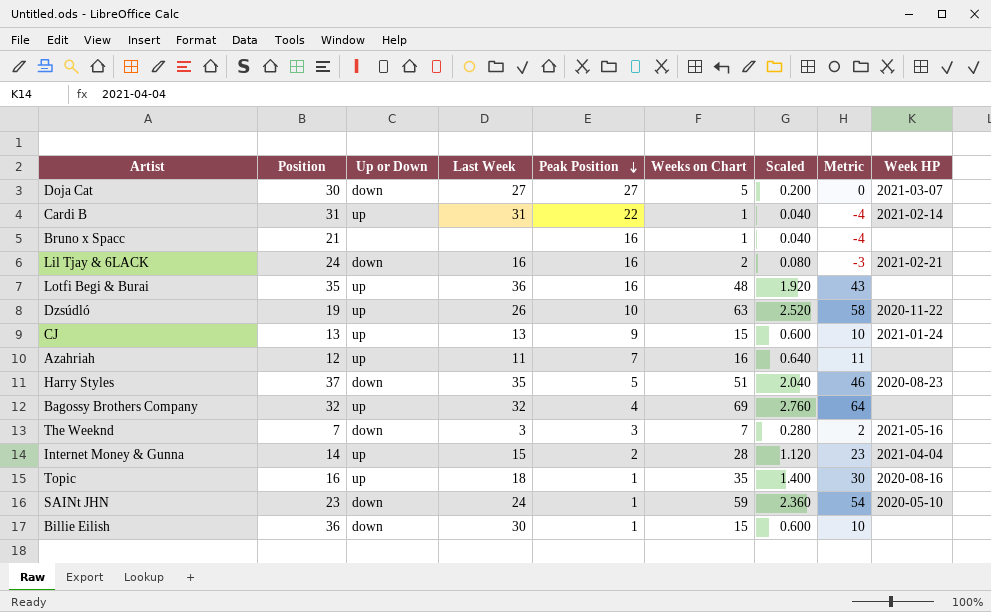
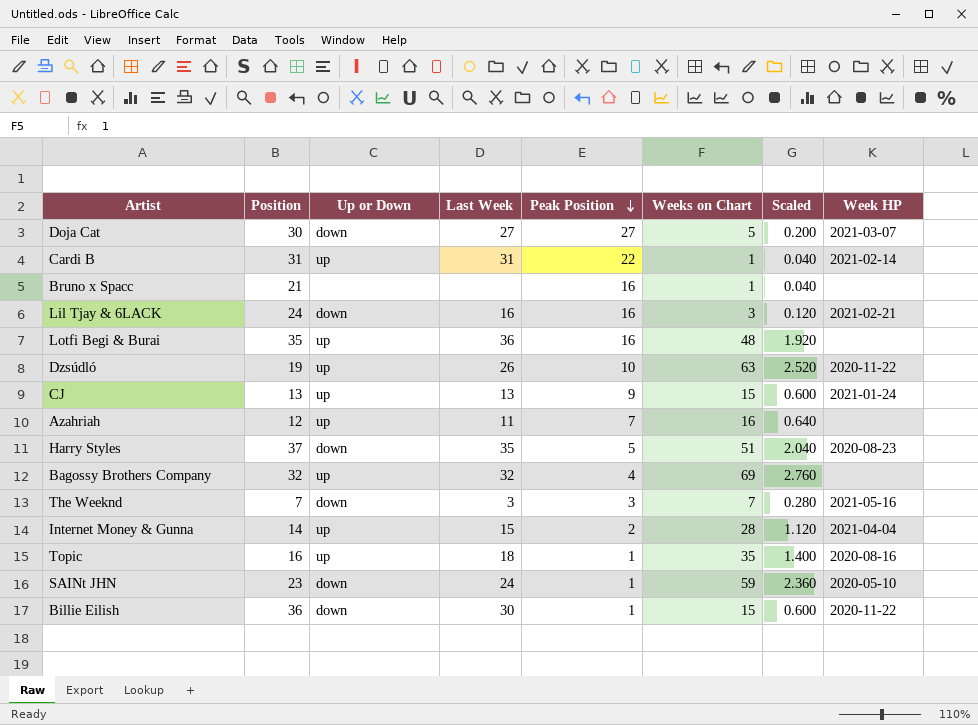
column Metric | formula: [Weeks on Chart] - 5 -> none
Lil Tjay & 6LACK | Weeks on Chart: 2 -> 3
Lil Tjay & 6LACK | Scaled: 0.080 -> 0.120
Billie Eilish | Week HP: none -> 2020-11-22

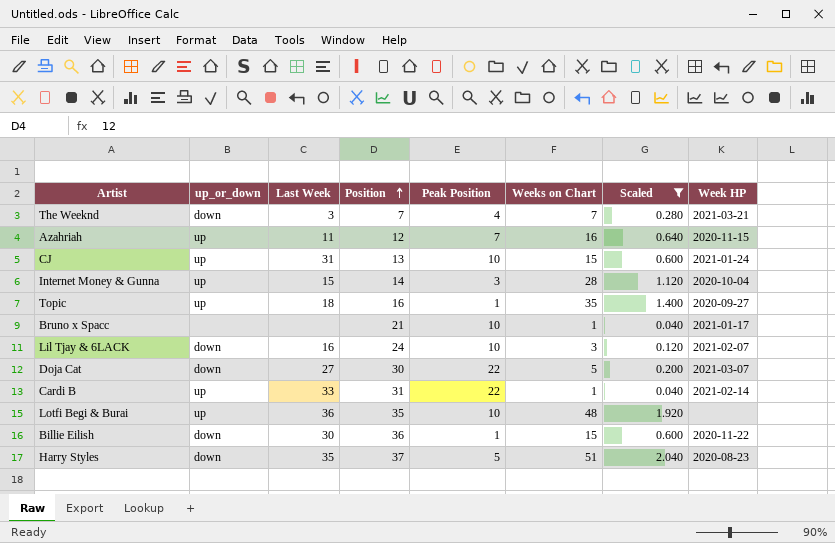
filter: none -> Scaled <= 2.040
row order: Peak Position descending -> Position ascending
column name: Up or Down -> up_or_down
column Position | position: 2 -> 4
The Weeknd | Peak Position: 3 -> 4
The Weeknd | Week HP: 2021-05-16 -> 2021-03-21
Azahriah | Week HP: none -> 2020-11-15
CJ | Last Week: 13 -> 31
CJ | Peak Position: 9 -> 10
Internet Money & Gunna | Peak Position: 2 -> 3
Internet Money & Gunna | Week HP: 2021-04-04 -> 2020-10-04
Topic | Week HP: 2020-08-16 -> 2020-09-27
Bruno x Spacc | Peak Position: 16 -> 10
Bruno x Spacc | Week HP: none -> 2021-01-17
Lil Tjay & 6LACK | Peak Position: 16 -> 10
Lil Tjay & 6LACK | Week HP: 2021-02-21 -> 2021-02-07
Doja Cat | Peak Position: 27 -> 22
Cardi B | Last Week: 31 -> 33
Lotfi Begi & Burai | Peak Position: 16 -> 10

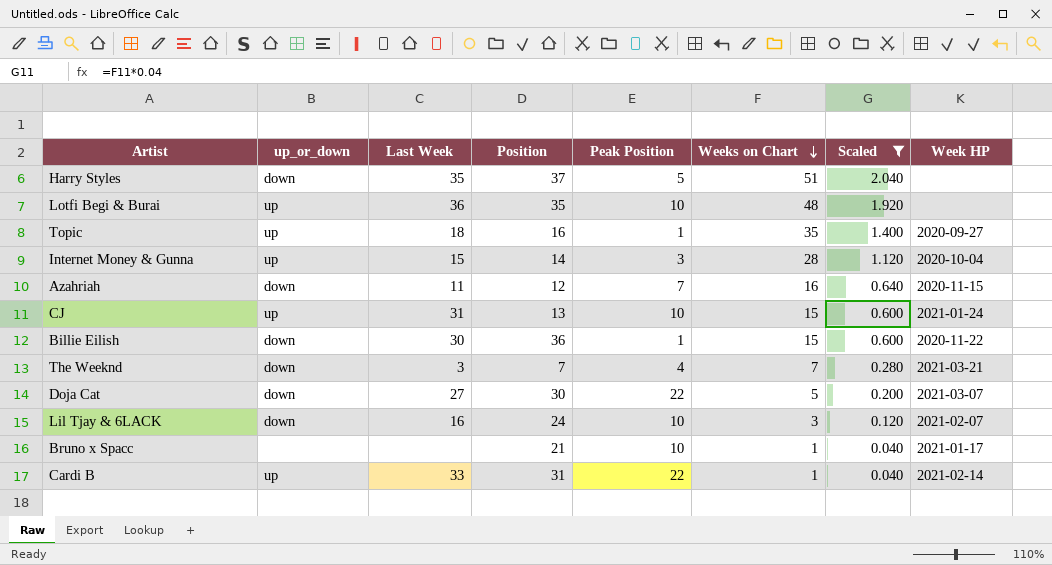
row order: Position ascending -> Weeks on Chart descending
Harry Styles | Week HP: 2020-08-23 -> none
Azahriah | up_or_down: up -> down

